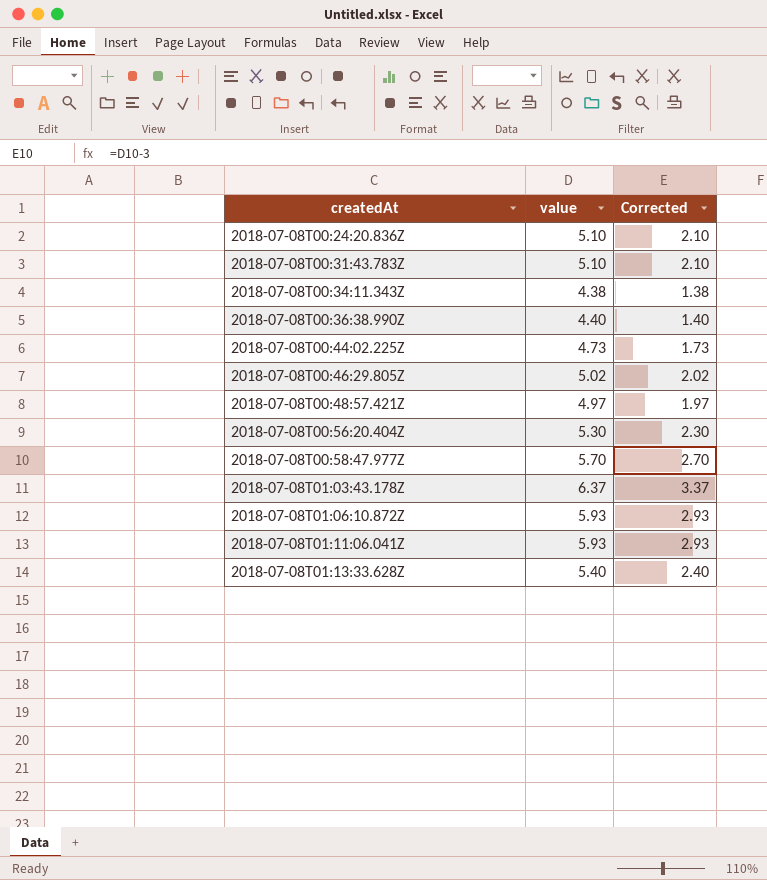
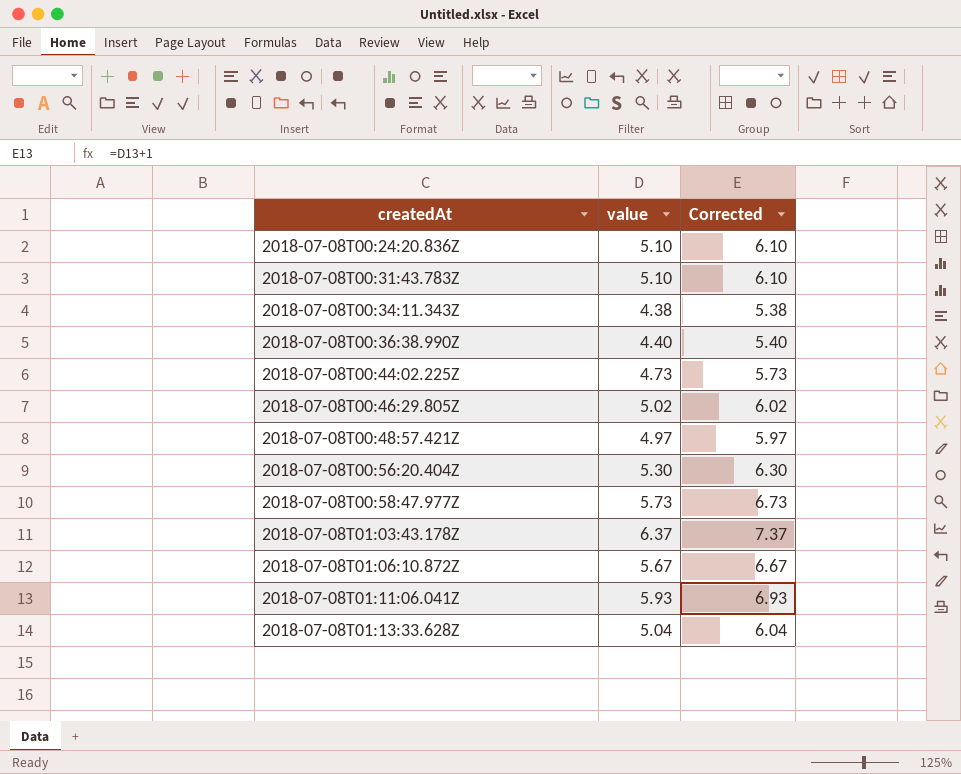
column Corrected | formula: [value] - 3 -> [value] + 1
2018-07-08T00:58:47.977Z | value: 5.70 -> 5.73
2018-07-08T01:06:10.872Z | value: 5.93 -> 5.67
2018-07-08T01:13:33.628Z | value: 5.40 -> 5.04

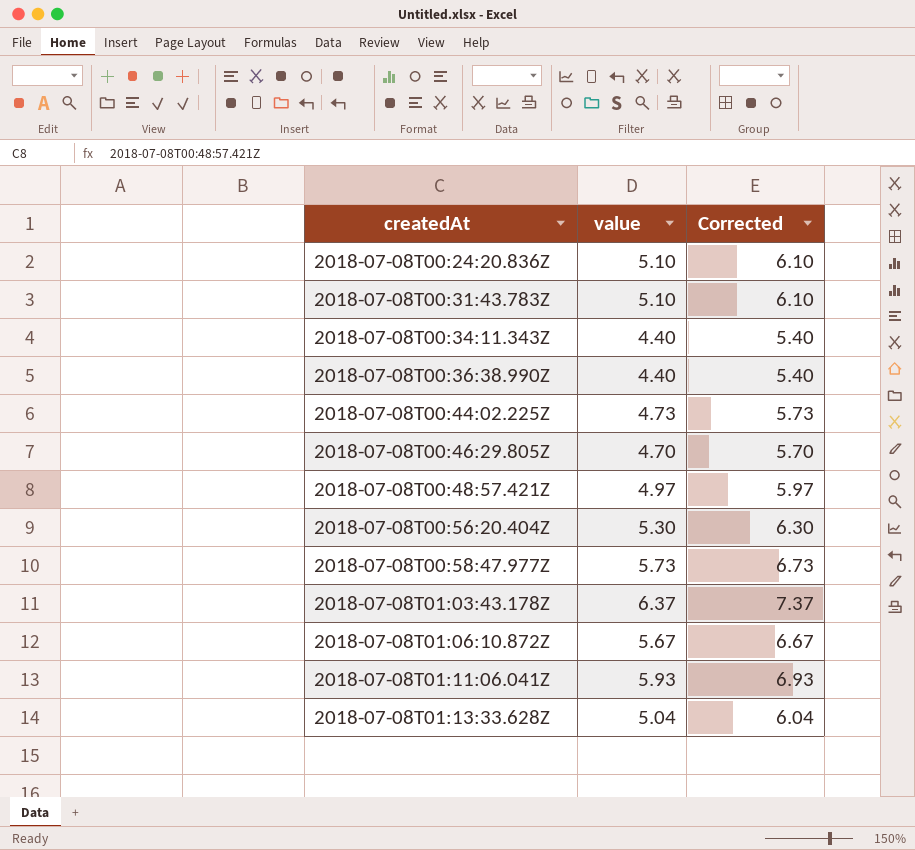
2018-07-08T00:34:11.343Z | value: 4.38 -> 4.40
2018-07-08T00:34:11.343Z | Corrected: 5.38 -> 5.40
2018-07-08T00:46:29.805Z | value: 5.02 -> 4.70
2018-07-08T00:46:29.805Z | Corrected: 6.02 -> 5.70

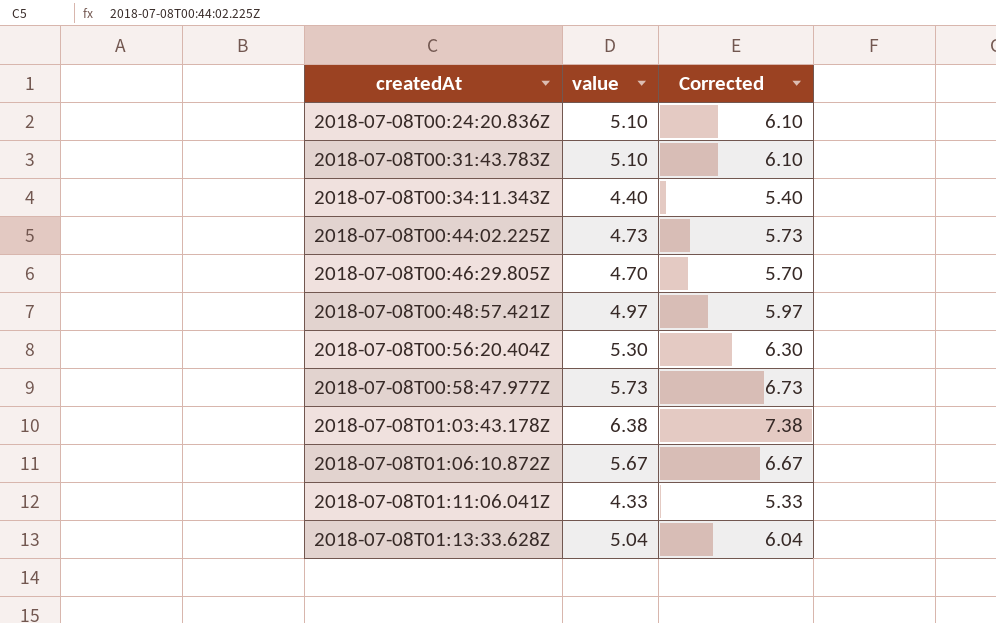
row 2018-07-08T00:36:38.990Z: 4.40 | 5.40 -> none
2018-07-08T01:03:43.178Z | value: 6.37 -> 6.38
2018-07-08T01:03:43.178Z | Corrected: 7.37 -> 7.38
2018-07-08T01:11:06.041Z | value: 5.93 -> 4.33
2018-07-08T01:11:06.041Z | Corrected: 6.93 -> 5.33

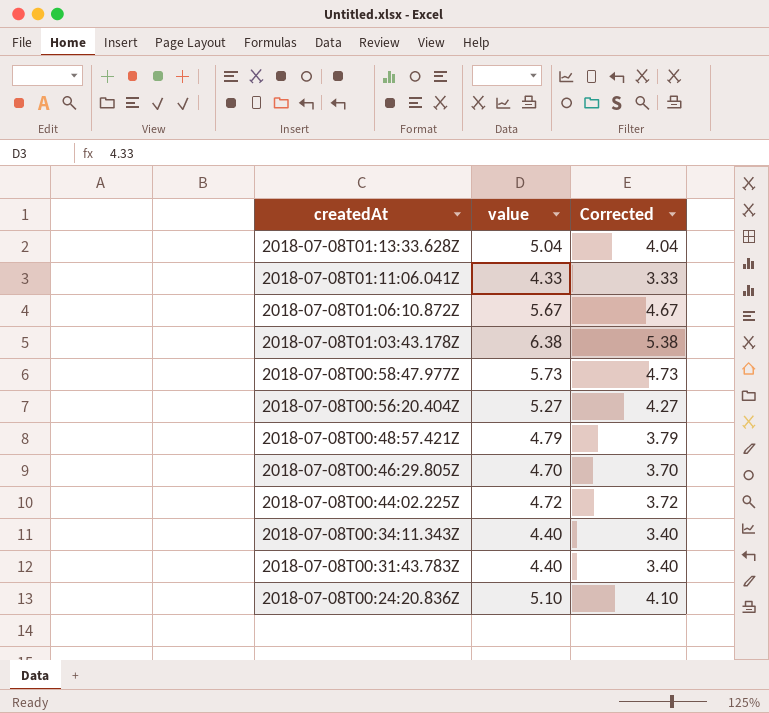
row order: createdAt ascending -> createdAt descending
column Corrected | formula: [value] + 1 -> [value] - 1
2018-07-08T00:56:20.404Z | value: 5.30 -> 5.27
2018-07-08T00:48:57.421Z | value: 4.97 -> 4.79
2018-07-08T00:44:02.225Z | value: 4.73 -> 4.72
2018-07-08T00:31:43.783Z | value: 5.10 -> 4.40

